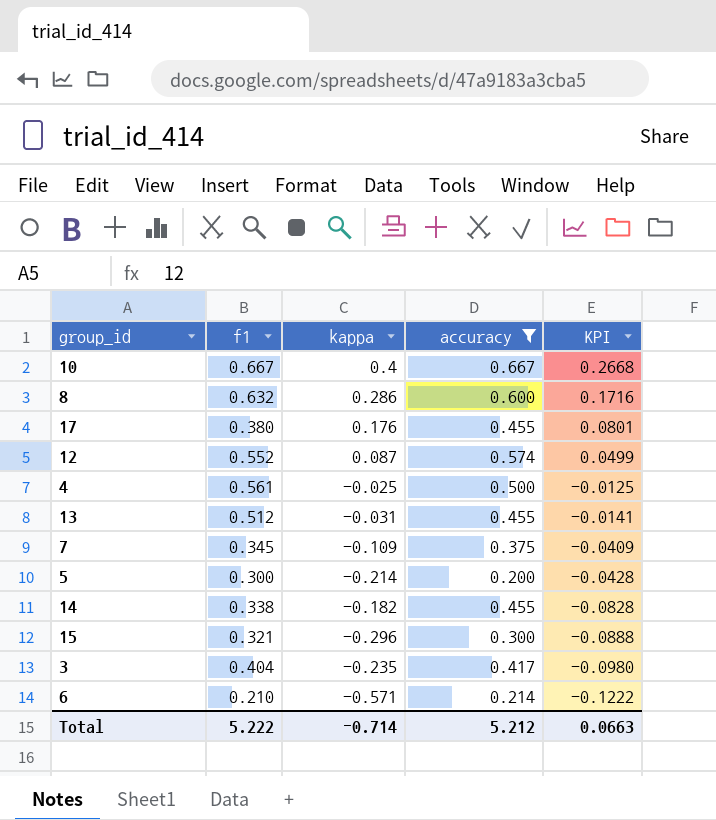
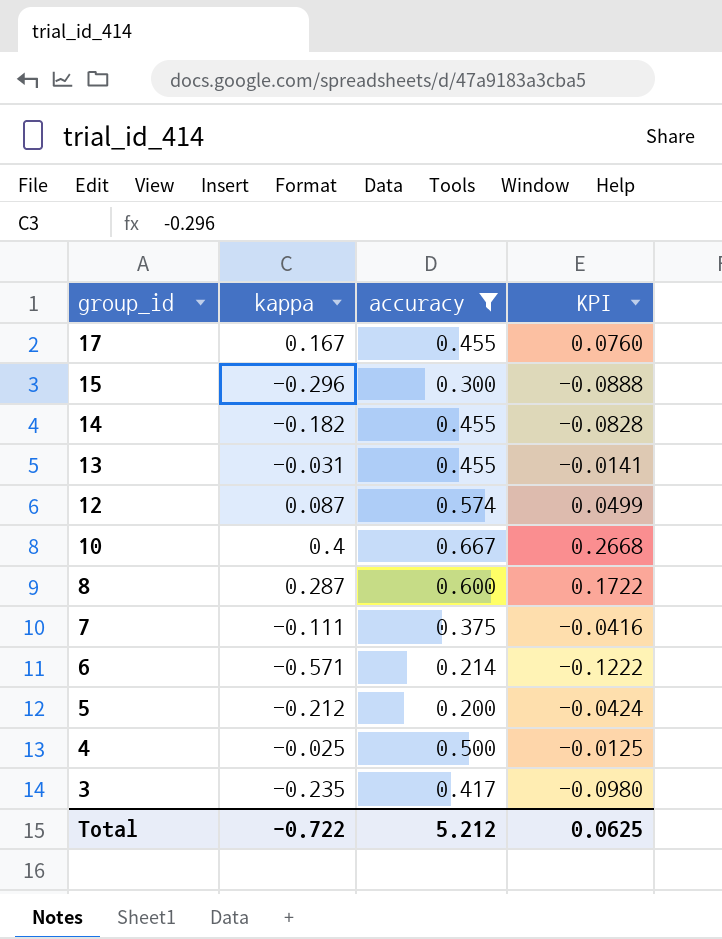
row order: KPI descending -> group_id descending
column f1 | position: 2 -> none
17 | kappa: 0.176 -> 0.167
17 | KPI: 0.0801 -> 0.0760
8 | kappa: 0.286 -> 0.287
8 | KPI: 0.1716 -> 0.1722
7 | kappa: -0.109 -> -0.111
7 | KPI: -0.0409 -> -0.0416
5 | kappa: -0.214 -> -0.212
5 | KPI: -0.0428 -> -0.0424
Total | kappa: -0.714 -> -0.722
Total | KPI: 0.0663 -> 0.0625

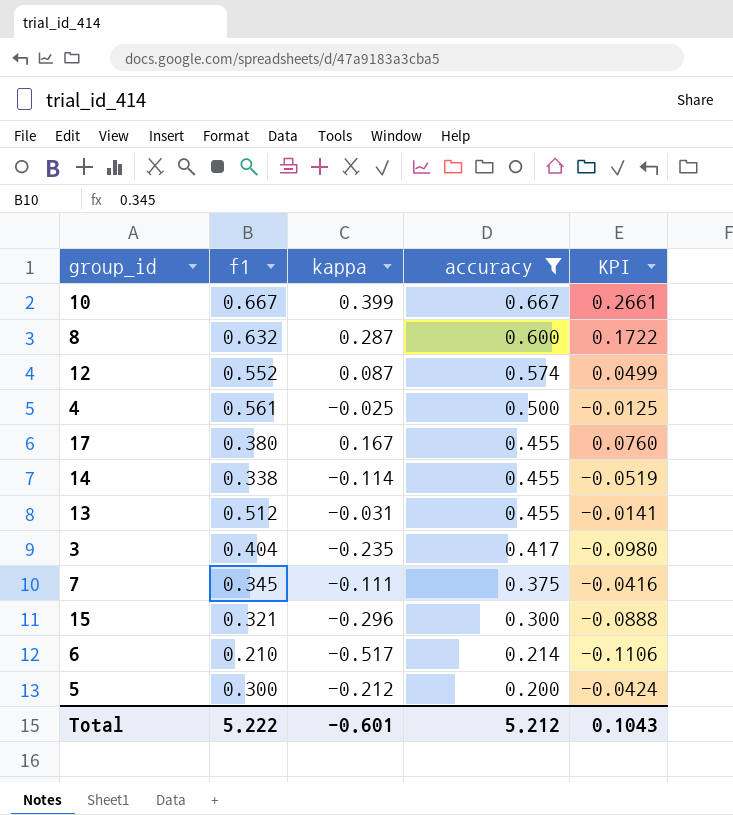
row order: group_id descending -> accuracy descending
column f1 | position: none -> 2
10 | kappa: 0.4 -> 0.399
10 | KPI: 0.2668 -> 0.2661
14 | kappa: -0.182 -> -0.114
14 | KPI: -0.0828 -> -0.0519
6 | kappa: -0.571 -> -0.517
6 | KPI: -0.1222 -> -0.1106
Total | kappa: -0.722 -> -0.601
Total | KPI: 0.0625 -> 0.1043

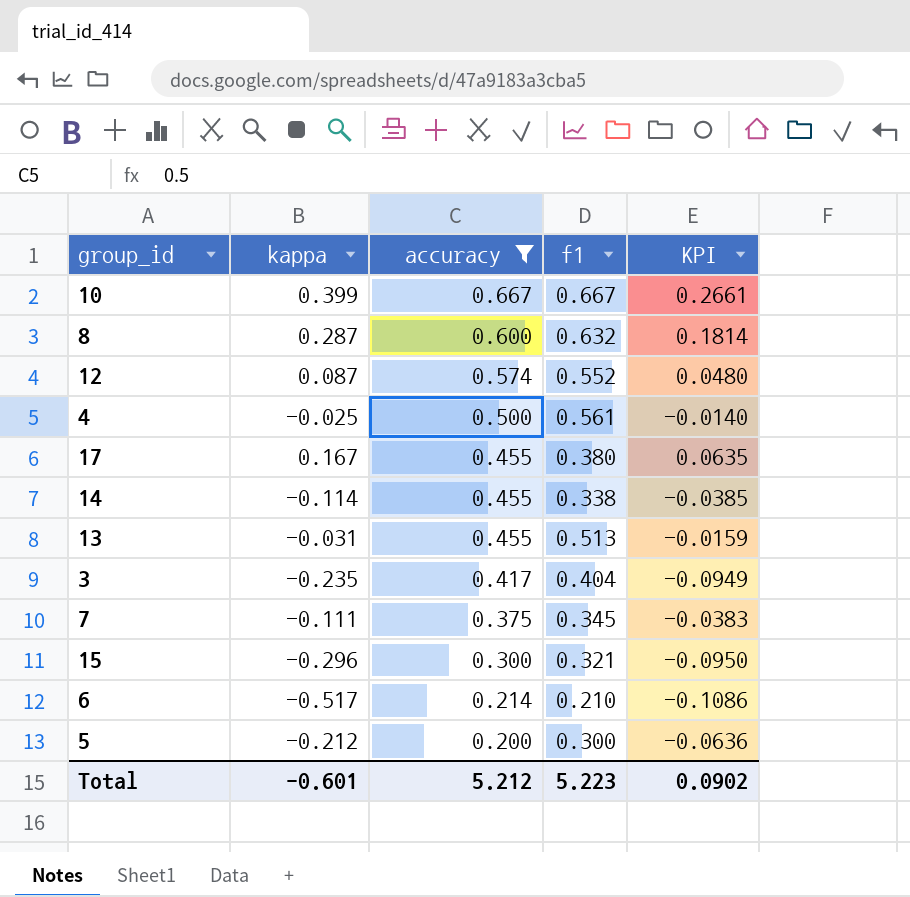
column f1 | position: 2 -> 4
column KPI | formula: [kappa] * [accuracy] -> [kappa] * [f1]
13 | f1: 0.512 -> 0.513
Total | f1: 5.222 -> 5.223
Total | KPI: 0.1043 -> 0.0902

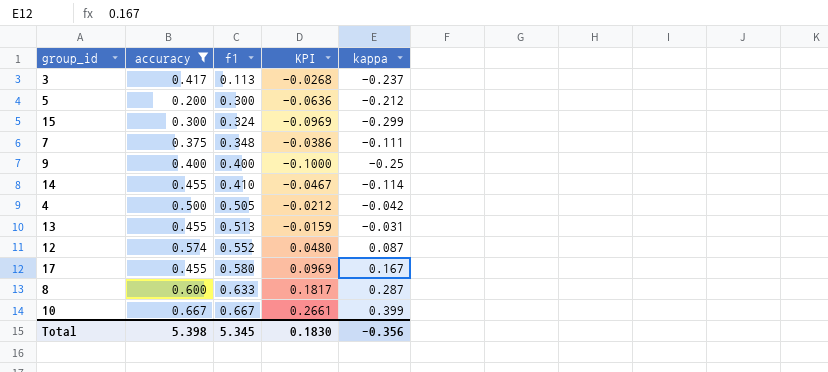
row order: accuracy descending -> f1 ascending
column kappa | position: 2 -> 5
row 6: -0.517 | 0.214 | 0.210 | -0.1086 -> none
3 | f1: 0.404 -> 0.113
3 | KPI: -0.0949 -> -0.0268
3 | kappa: -0.235 -> -0.237
15 | f1: 0.321 -> 0.324
15 | KPI: -0.0950 -> -0.0969
15 | kappa: -0.296 -> -0.299
7 | f1: 0.345 -> 0.348
7 | KPI: -0.0383 -> -0.0386
row 9: none -> 0.400 | 0.400 | -0.1000 | -0.25
14 | f1: 0.338 -> 0.410
14 | KPI: -0.0385 -> -0.0467
4 | f1: 0.561 -> 0.505
4 | KPI: -0.0140 -> -0.0212
4 | kappa: -0.025 -> -0.042
17 | f1: 0.380 -> 0.580
17 | KPI: 0.0635 -> 0.0969
8 | f1: 0.632 -> 0.633
8 | KPI: 0.1814 -> 0.1817
Total | accuracy: 5.212 -> 5.398
Total | f1: 5.223 -> 5.345
Total | KPI: 0.0902 -> 0.1830
Total | kappa: -0.601 -> -0.356

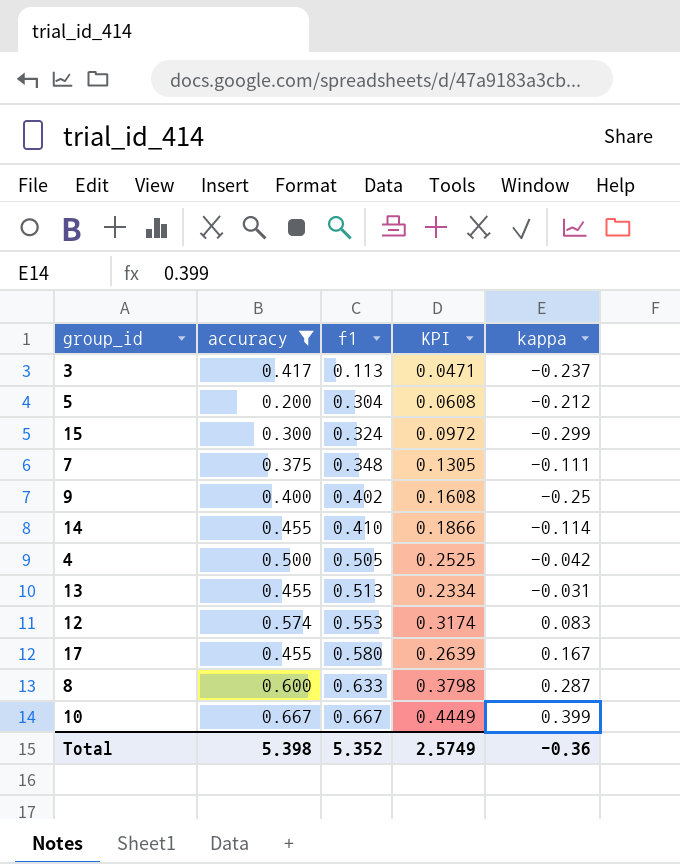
column KPI | formula: [f1] * [kappa] -> [accuracy] * [f1]
5 | f1: 0.300 -> 0.304
9 | f1: 0.400 -> 0.402
12 | f1: 0.552 -> 0.553
12 | kappa: 0.087 -> 0.083
Total | f1: 5.345 -> 5.352
Total | KPI: 0.1830 -> 2.5749
Total | kappa: -0.356 -> -0.36

